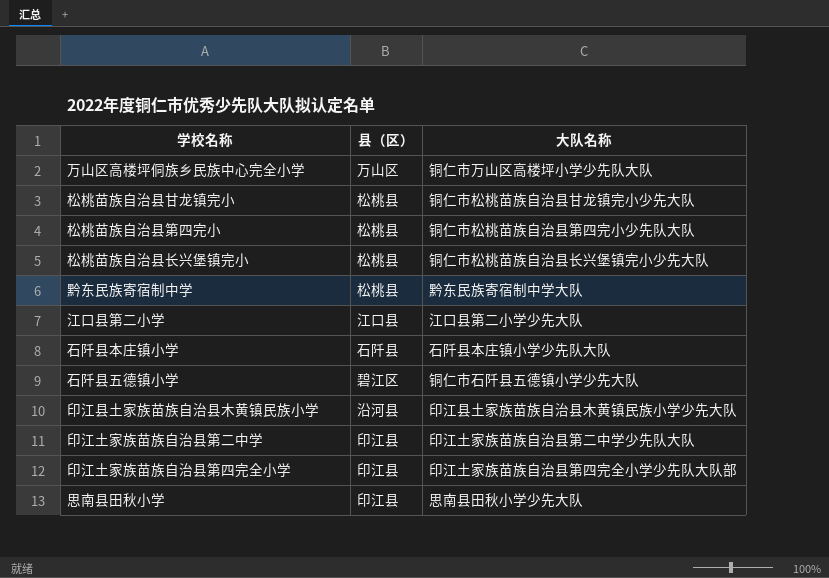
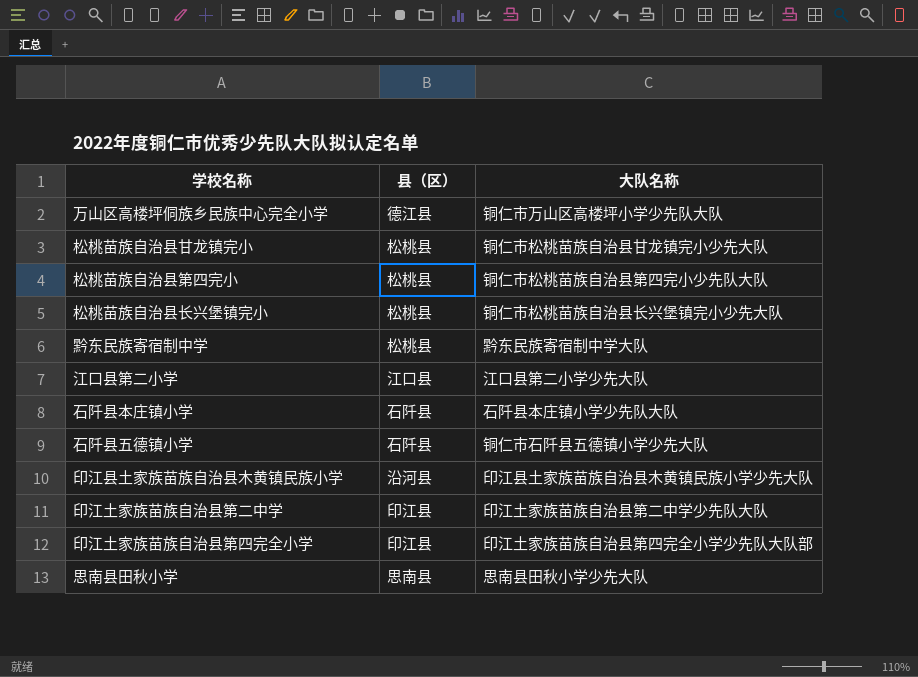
万山区高楼坪侗族乡民族中心完全小学 | 县（区）: 万山区 -> 德江县
石阡县五德镇小学 | 县（区）: 碧江区 -> 石阡县
思南县田秋小学 | 县（区）: 印江县 -> 思南县

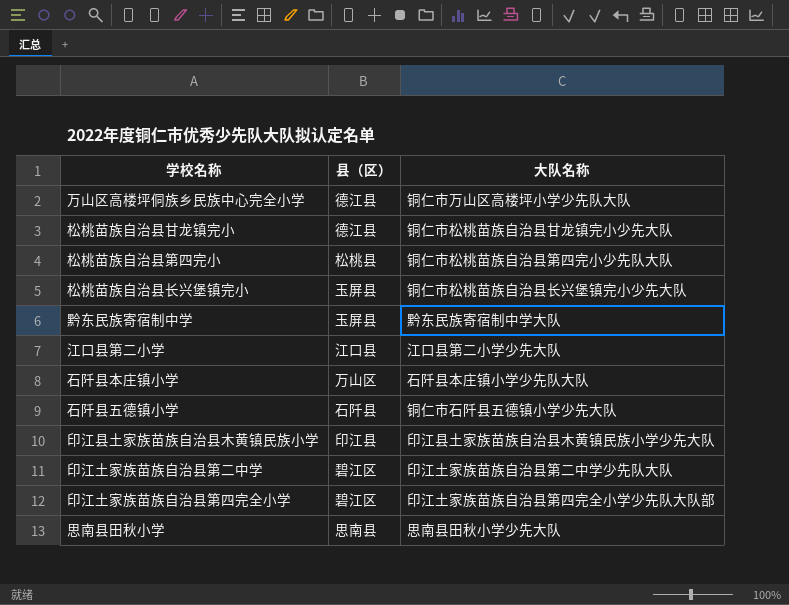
松桃苗族自治县甘龙镇完小 | 县（区）: 松桃县 -> 德江县
松桃苗族自治县长兴堡镇完小 | 县（区）: 松桃县 -> 玉屏县
黔东民族寄宿制中学 | 县（区）: 松桃县 -> 玉屏县
石阡县本庄镇小学 | 县（区）: 石阡县 -> 万山区
印江县土家族苗族自治县木黄镇民族小学 | 县（区）: 沿河县 -> 印江县
印江土家族苗族自治县第二中学 | 县（区）: 印江县 -> 碧江区
印江土家族苗族自治县第四完全小学 | 县（区）: 印江县 -> 碧江区

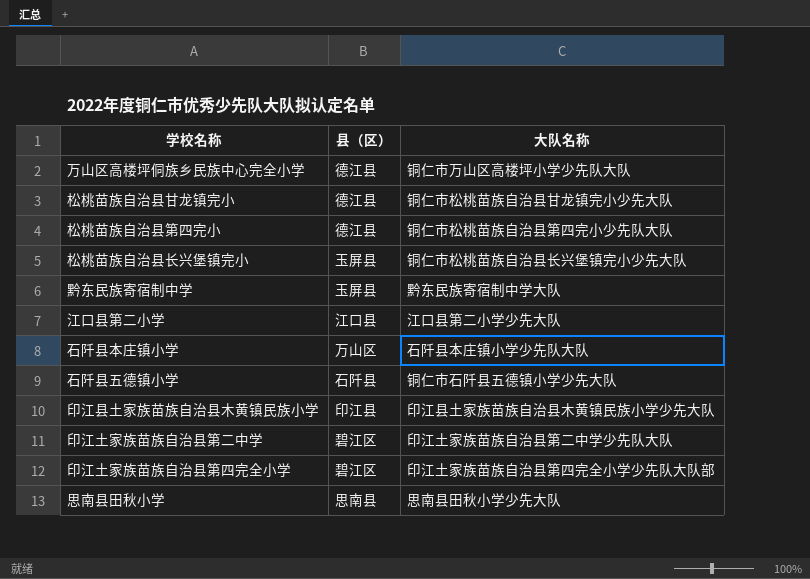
松桃苗族自治县第四完小 | 县（区）: 松桃县 -> 德江县

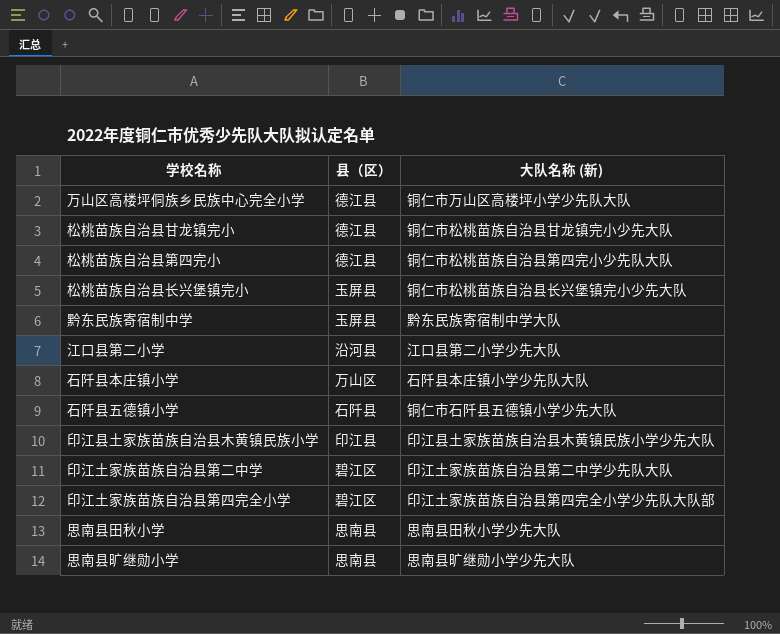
column name: 大队名称 -> 大队名称 (新)
江口县第二小学 | 县（区）: 江口县 -> 沿河县
row 思南县旷继勋小学: none -> 思南县 | 思南县旷继勋小学少先大队

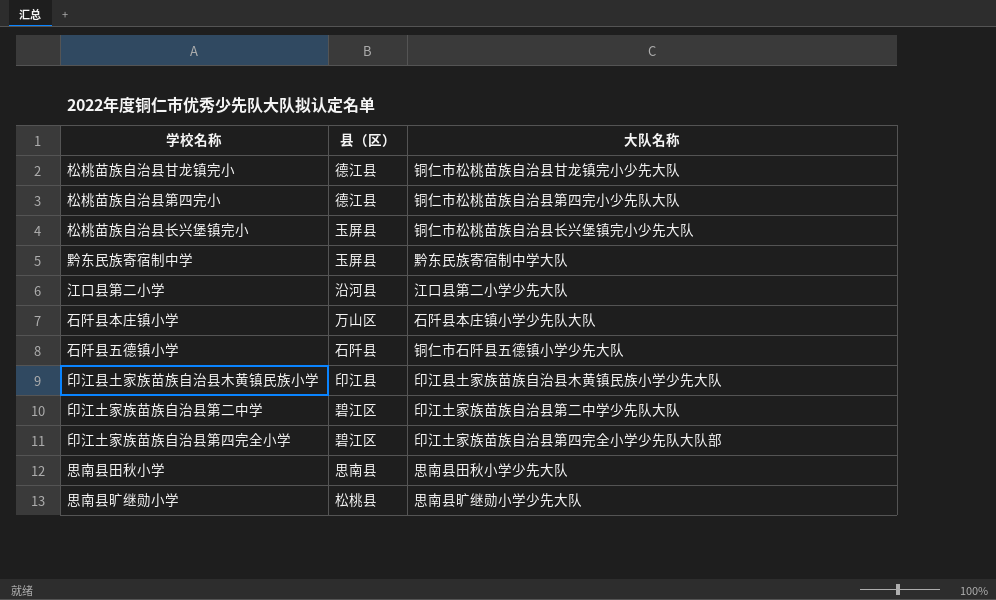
column name: 大队名称 (新) -> 大队名称
row 万山区高楼坪侗族乡民族中心完全小学: 德江县 | 铜仁市万山区高楼坪小学少先队大队 -> none
思南县旷继勋小学 | 县（区）: 思南县 -> 松桃县

